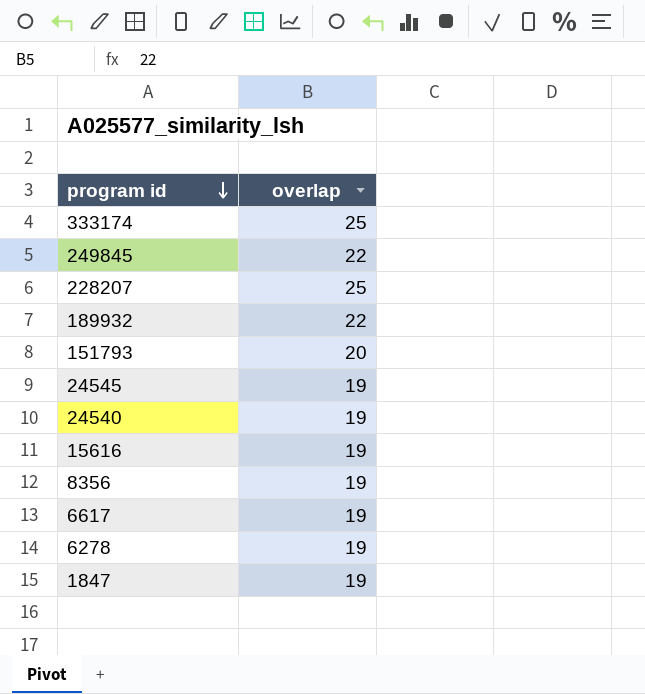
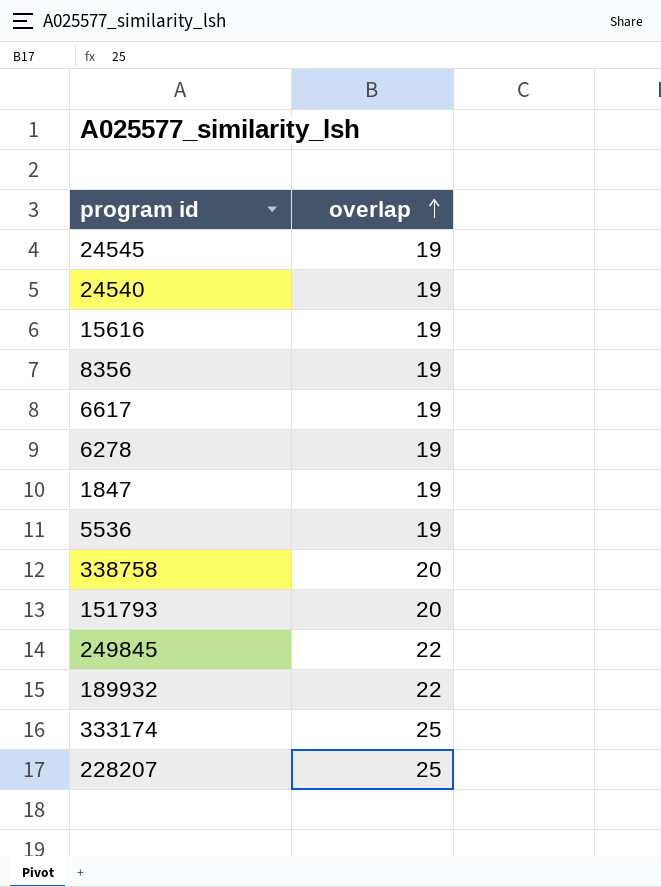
row order: program id descending -> overlap ascending
row 5536: none -> 19
row 338758: none -> 20

